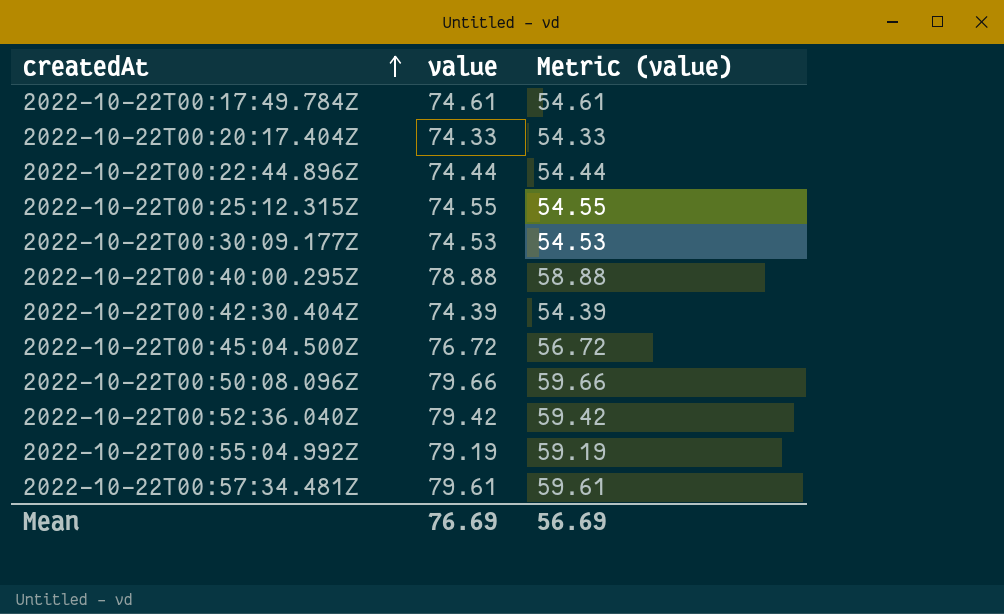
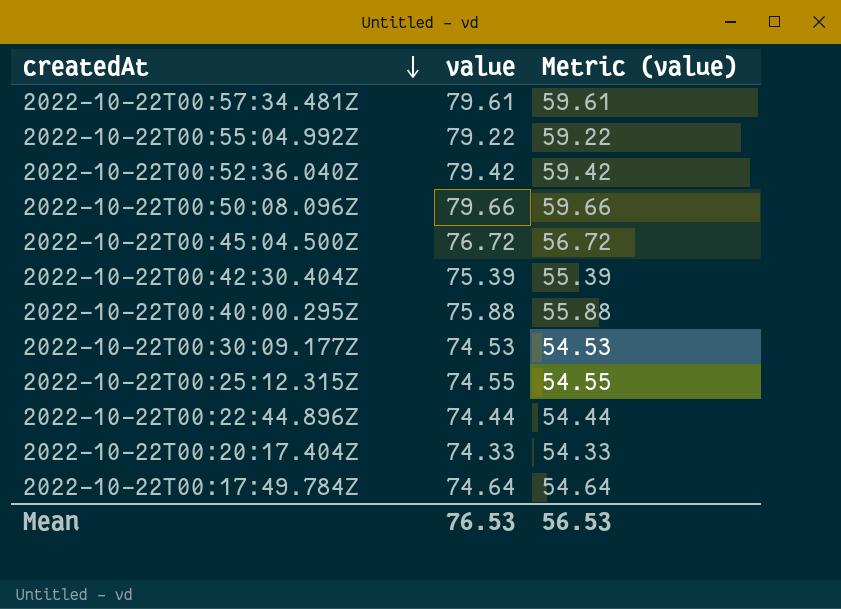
row order: createdAt ascending -> createdAt descending
2022-10-22T00:55:04.992Z | value: 79.19 -> 79.22
2022-10-22T00:55:04.992Z | Metric (value): 59.19 -> 59.22
2022-10-22T00:42:30.404Z | value: 74.39 -> 75.39
2022-10-22T00:42:30.404Z | Metric (value): 54.39 -> 55.39
2022-10-22T00:40:00.295Z | value: 78.88 -> 75.88
2022-10-22T00:40:00.295Z | Metric (value): 58.88 -> 55.88
2022-10-22T00:17:49.784Z | value: 74.61 -> 74.64
2022-10-22T00:17:49.784Z | Metric (value): 54.61 -> 54.64
Mean | value: 76.69 -> 76.53
Mean | Metric (value): 56.69 -> 56.53

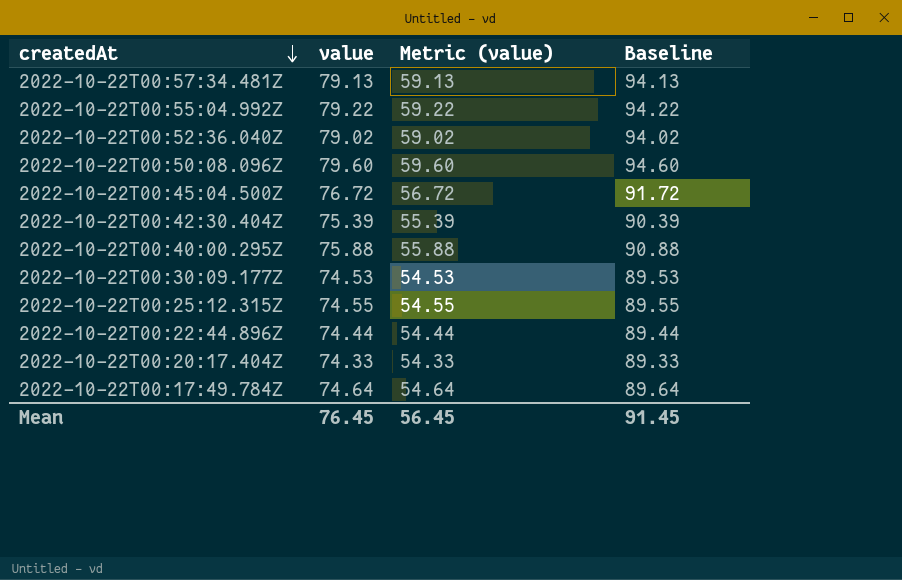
column Baseline | formula: none -> [value] + 15
2022-10-22T00:57:34.481Z | value: 79.61 -> 79.13
2022-10-22T00:57:34.481Z | Metric (value): 59.61 -> 59.13
2022-10-22T00:52:36.040Z | value: 79.42 -> 79.02
2022-10-22T00:52:36.040Z | Metric (value): 59.42 -> 59.02
2022-10-22T00:50:08.096Z | value: 79.66 -> 79.60
2022-10-22T00:50:08.096Z | Metric (value): 59.66 -> 59.60
Mean | value: 76.53 -> 76.45
Mean | Metric (value): 56.53 -> 56.45

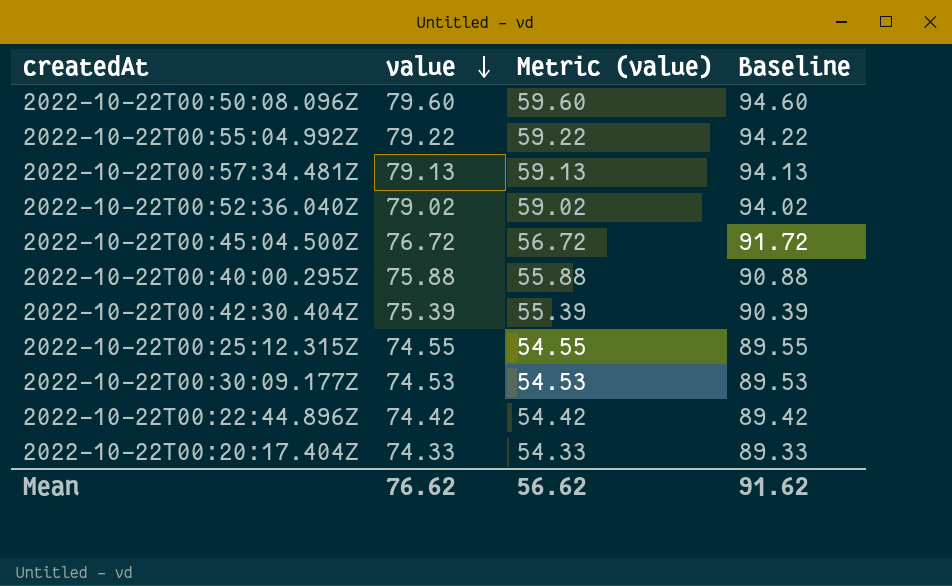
row order: createdAt descending -> value descending
row 2022-10-22T00:17:49.784Z: 74.64 | 54.64 | 89.64 -> none
2022-10-22T00:22:44.896Z | value: 74.44 -> 74.42
2022-10-22T00:22:44.896Z | Metric (value): 54.44 -> 54.42
2022-10-22T00:22:44.896Z | Baseline: 89.44 -> 89.42
Mean | value: 76.45 -> 76.62
Mean | Metric (value): 56.45 -> 56.62
Mean | Baseline: 91.45 -> 91.62

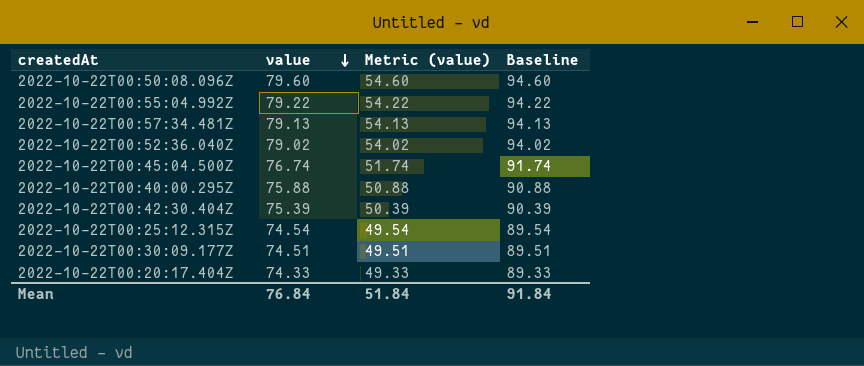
column Metric (value) | formula: [value] - 20 -> [value] - 25
row 2022-10-22T00:22:44.896Z: 74.42 | 54.42 | 89.42 -> none
2022-10-22T00:45:04.500Z | value: 76.72 -> 76.74
2022-10-22T00:45:04.500Z | Baseline: 91.72 -> 91.74
2022-10-22T00:25:12.315Z | value: 74.55 -> 74.54
2022-10-22T00:25:12.315Z | Baseline: 89.55 -> 89.54
2022-10-22T00:30:09.177Z | value: 74.53 -> 74.51
2022-10-22T00:30:09.177Z | Baseline: 89.53 -> 89.51
Mean | value: 76.62 -> 76.84
Mean | Metric (value): 56.62 -> 51.84
Mean | Baseline: 91.62 -> 91.84

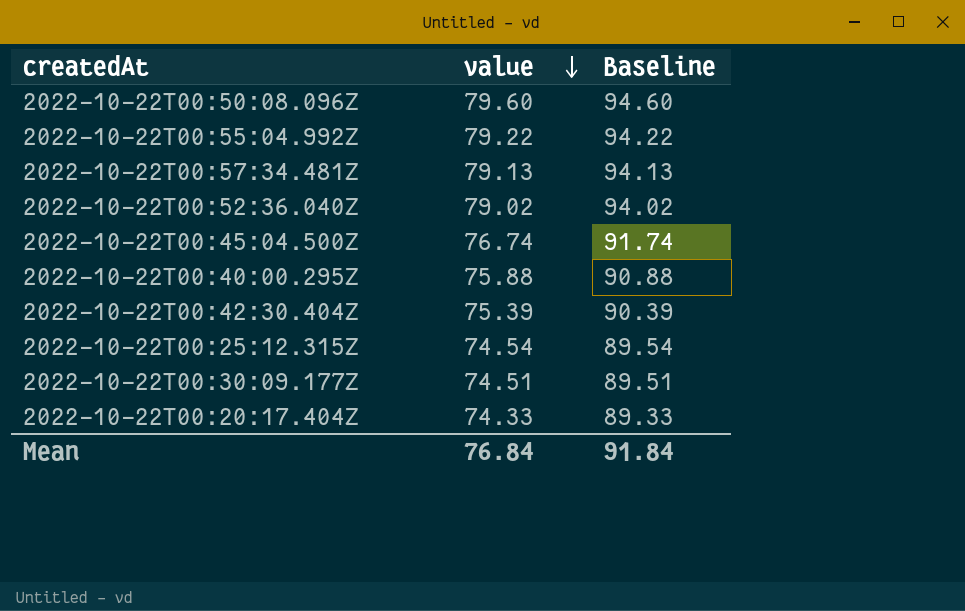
column Metric (value) | formula: [value] - 25 -> none

